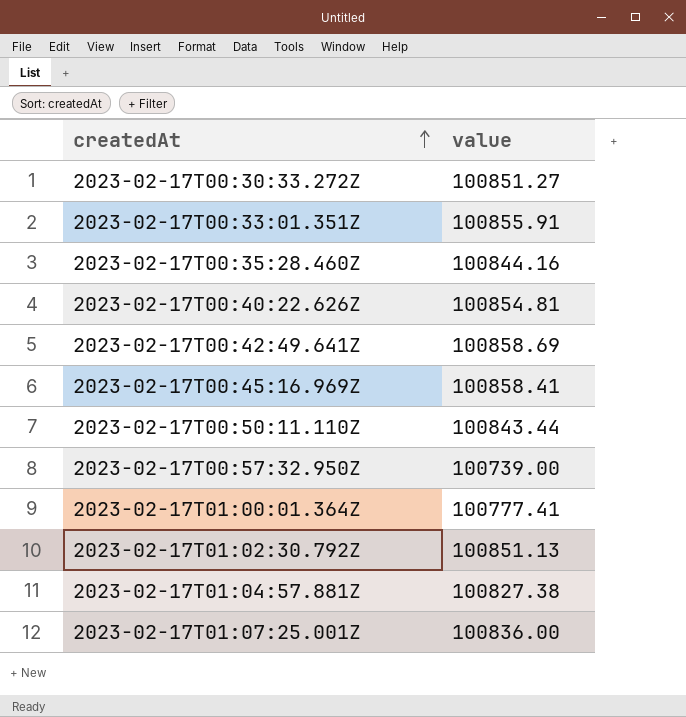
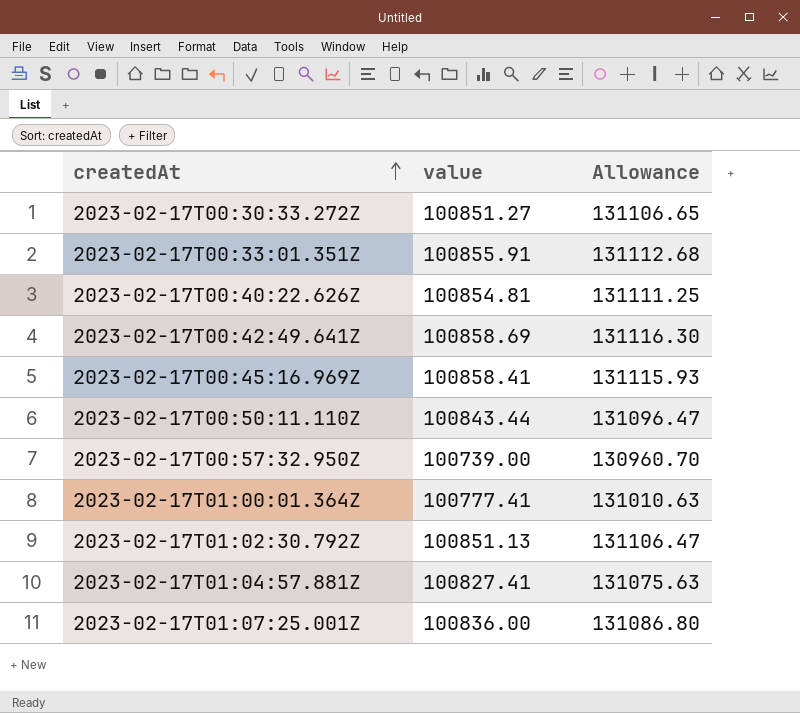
column Allowance | formula: none -> [value] * 1.3
row 2023-02-17T00:35:28.460Z: 100844.16 -> none
2023-02-17T01:04:57.881Z | value: 100827.38 -> 100827.41

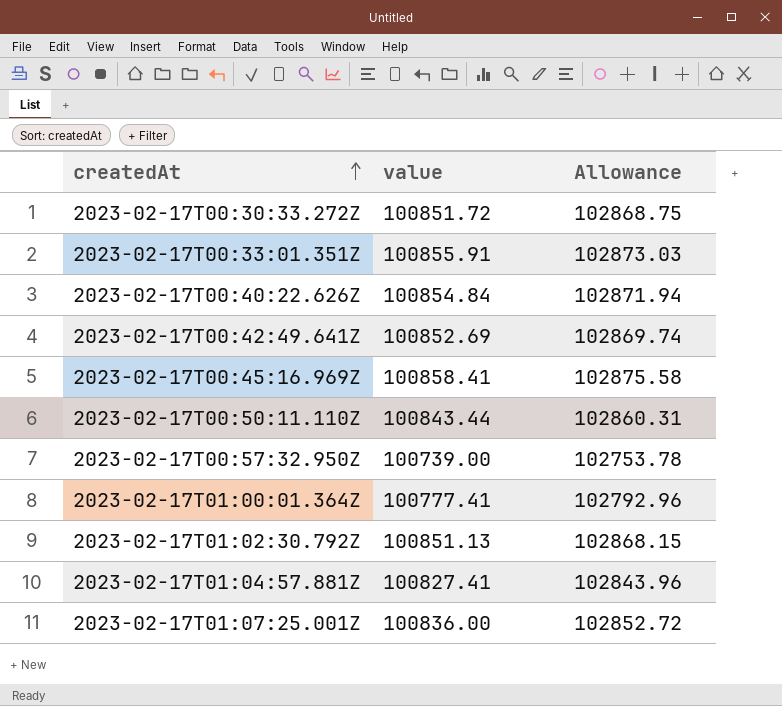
column Allowance | formula: [value] * 1.3 -> [value] * 1.02
2023-02-17T00:30:33.272Z | value: 100851.27 -> 100851.72
2023-02-17T00:40:22.626Z | value: 100854.81 -> 100854.84
2023-02-17T00:42:49.641Z | value: 100858.69 -> 100852.69

